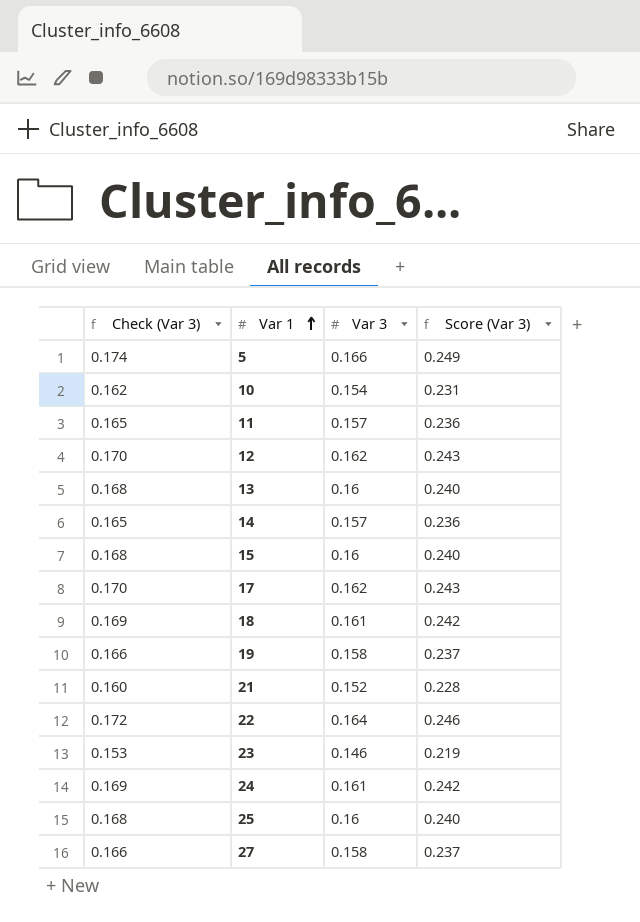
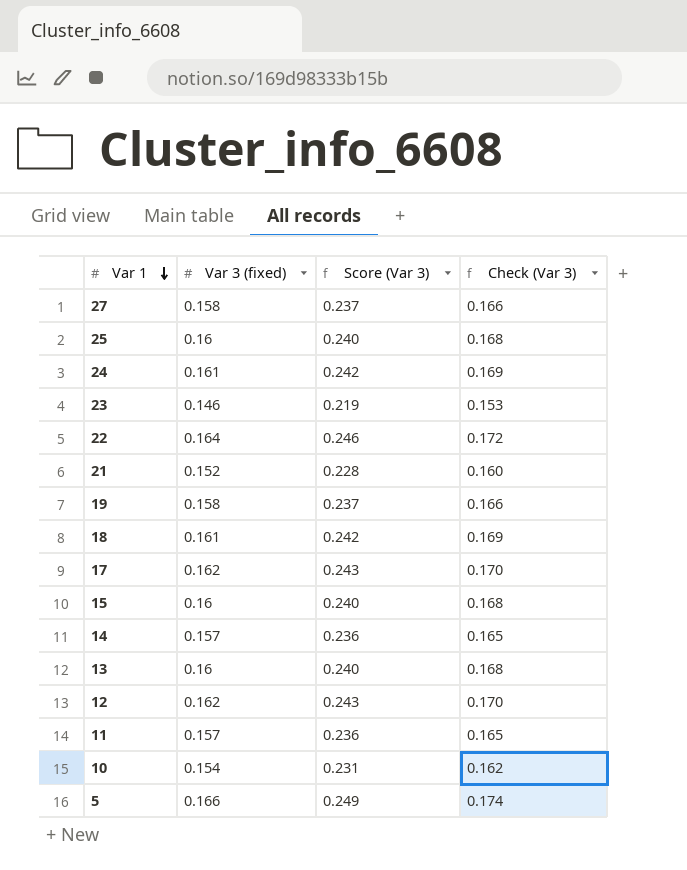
row order: Var 1 ascending -> Var 1 descending
column name: Var 3 -> Var 3 (fixed)
column Check (Var 3) | position: 1 -> 4

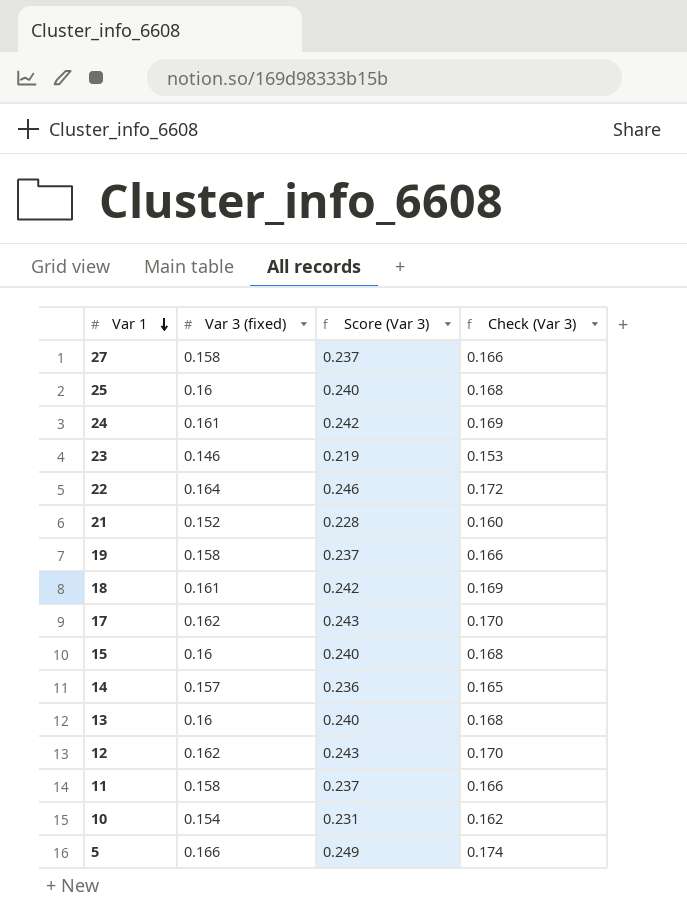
11 | Var 3 (fixed): 0.157 -> 0.158
11 | Score (Var 3): 0.236 -> 0.237
11 | Check (Var 3): 0.165 -> 0.166

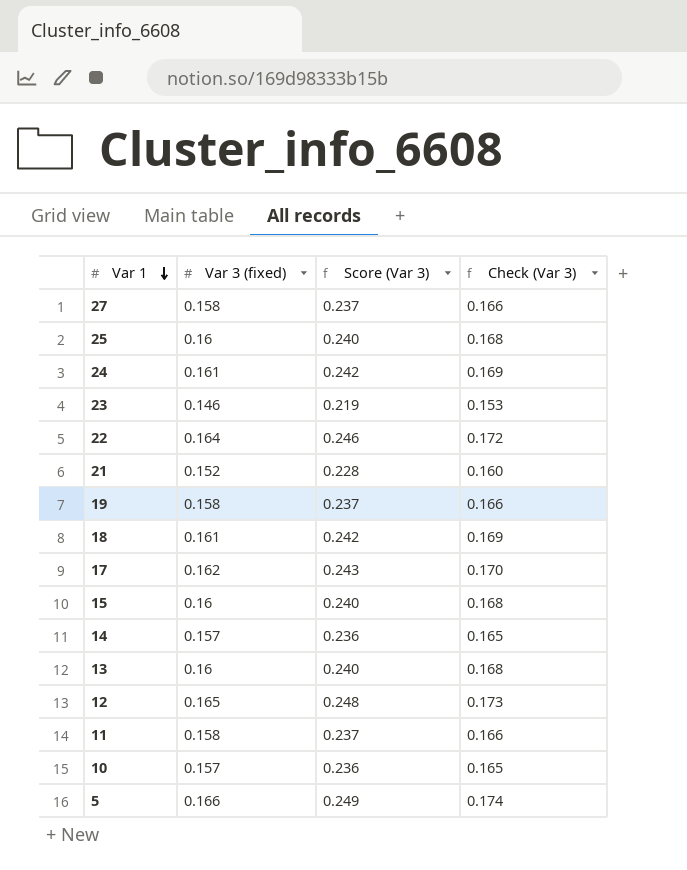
12 | Var 3 (fixed): 0.162 -> 0.165
12 | Score (Var 3): 0.243 -> 0.248
12 | Check (Var 3): 0.170 -> 0.173
10 | Var 3 (fixed): 0.154 -> 0.157
10 | Score (Var 3): 0.231 -> 0.236
10 | Check (Var 3): 0.162 -> 0.165

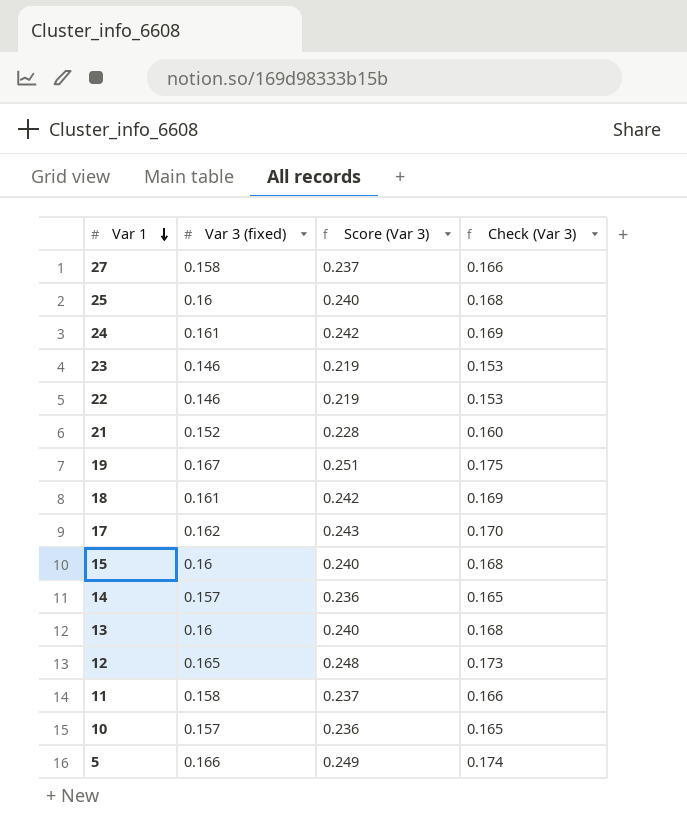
22 | Var 3 (fixed): 0.164 -> 0.146
22 | Score (Var 3): 0.246 -> 0.219
22 | Check (Var 3): 0.172 -> 0.153
19 | Var 3 (fixed): 0.158 -> 0.167
19 | Score (Var 3): 0.237 -> 0.251
19 | Check (Var 3): 0.166 -> 0.175

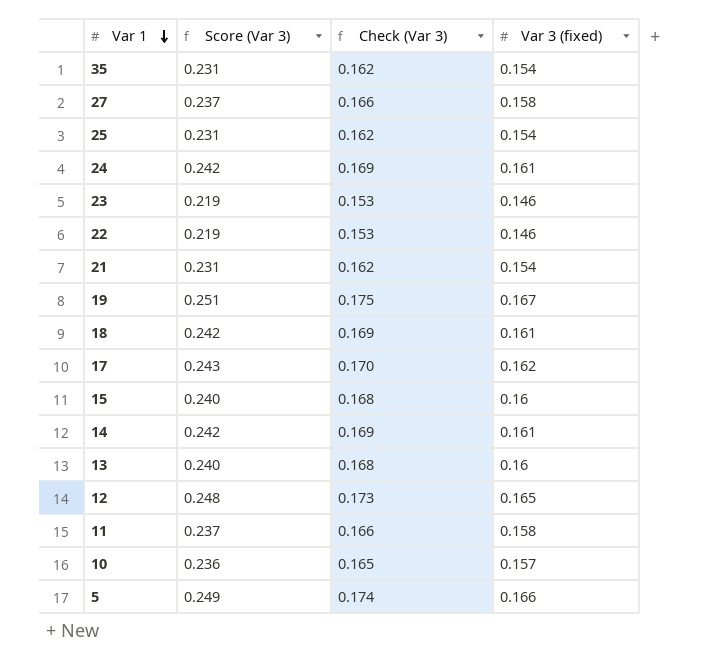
column Var 3 (fixed) | position: 2 -> 4
row 35: none -> 0.231 | 0.162 | 0.154
25 | Score (Var 3): 0.240 -> 0.231
25 | Check (Var 3): 0.168 -> 0.162
25 | Var 3 (fixed): 0.16 -> 0.154
21 | Score (Var 3): 0.228 -> 0.231
21 | Check (Var 3): 0.160 -> 0.162
21 | Var 3 (fixed): 0.152 -> 0.154
14 | Score (Var 3): 0.236 -> 0.242
14 | Check (Var 3): 0.165 -> 0.169
14 | Var 3 (fixed): 0.157 -> 0.161

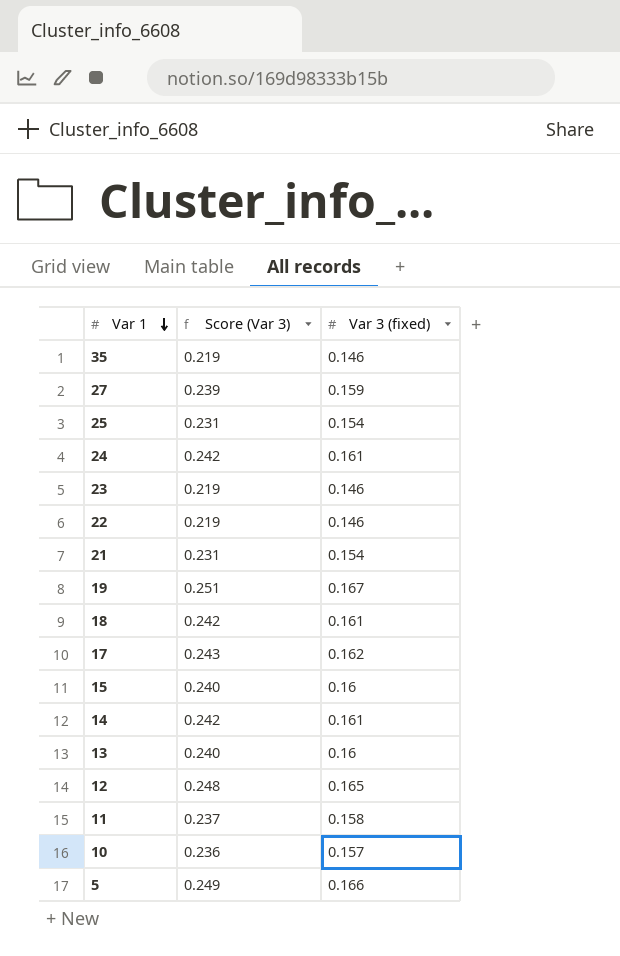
column Check (Var 3) | formula: [Var 3 (fixed)] * 1.05 -> none
35 | Score (Var 3): 0.231 -> 0.219
35 | Var 3 (fixed): 0.154 -> 0.146
27 | Score (Var 3): 0.237 -> 0.239
27 | Var 3 (fixed): 0.158 -> 0.159

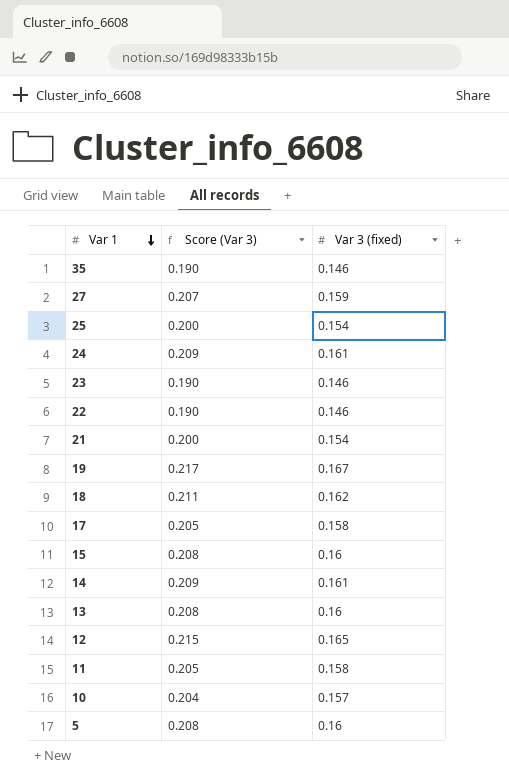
column Score (Var 3) | formula: [Var 3 (fixed)] * 1.5 -> [Var 3 (fixed)] * 1.3
18 | Var 3 (fixed): 0.161 -> 0.162
17 | Var 3 (fixed): 0.162 -> 0.158
5 | Var 3 (fixed): 0.166 -> 0.16

